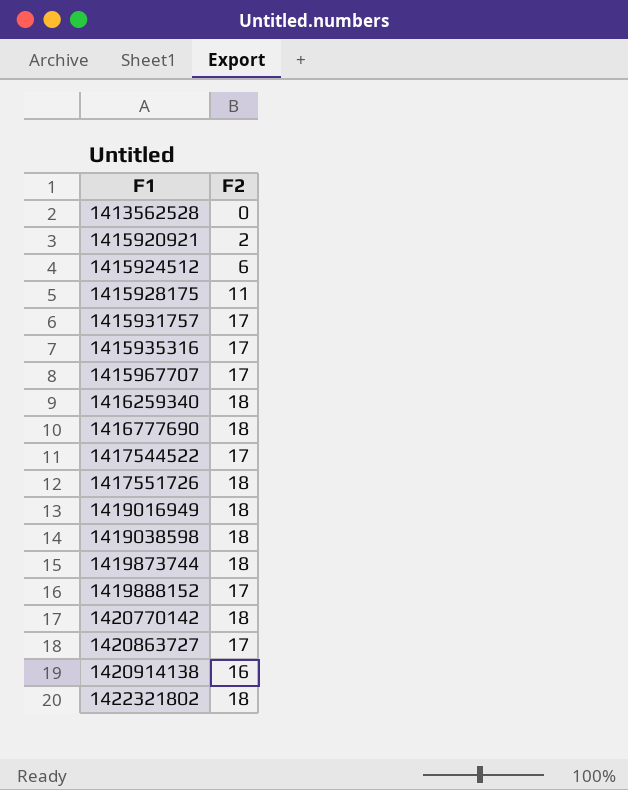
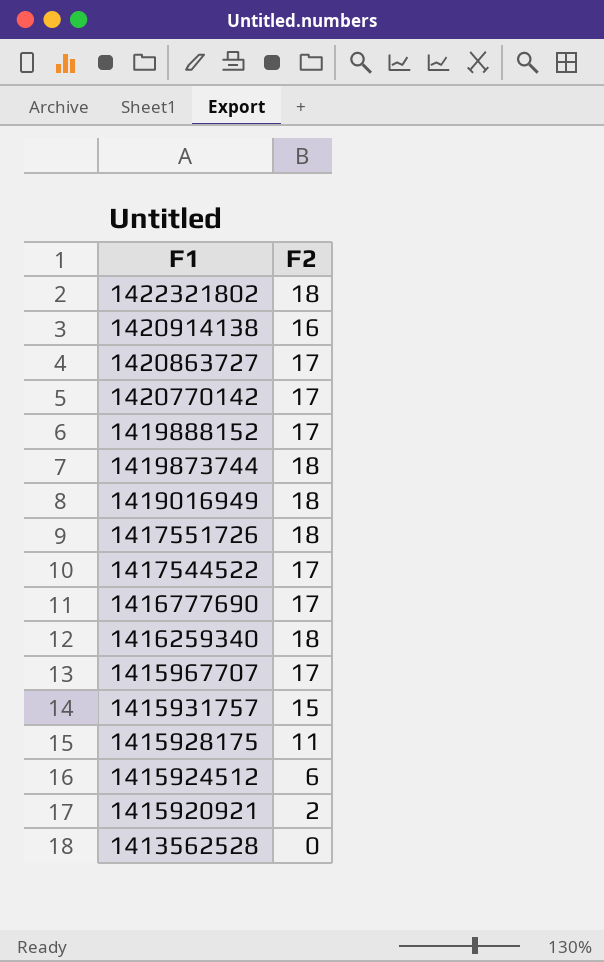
row order: F1 ascending -> F1 descending
row 1415935316: 17 -> none
row 1419038598: 18 -> none
1420770142 | F2: 18 -> 17
1416777690 | F2: 18 -> 17
1415931757 | F2: 17 -> 15

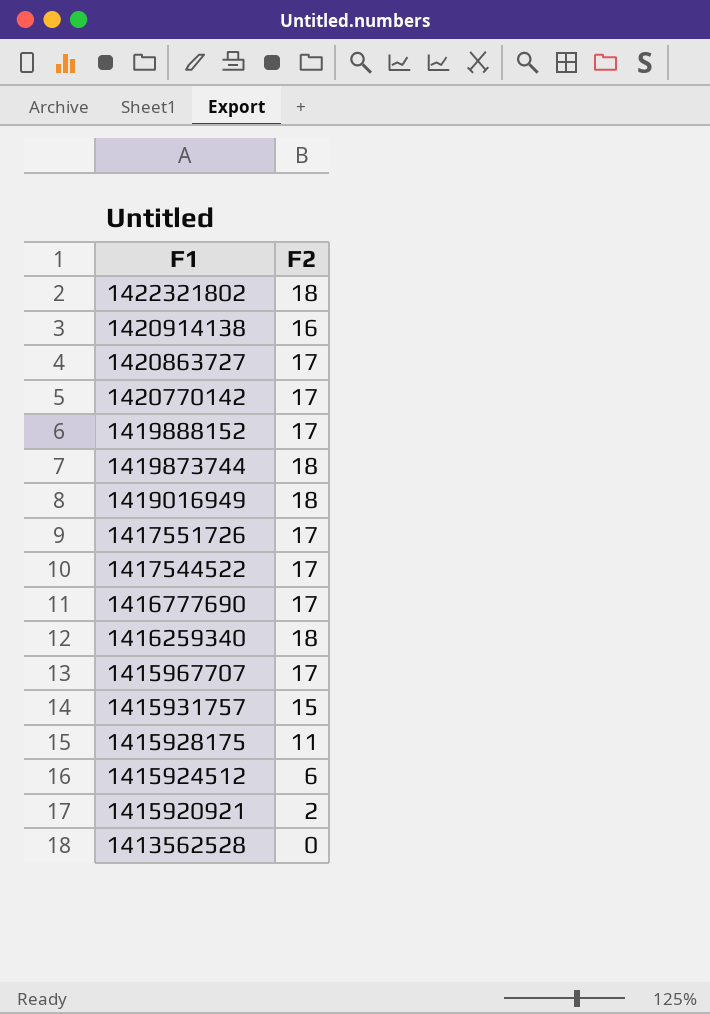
1417551726 | F2: 18 -> 17

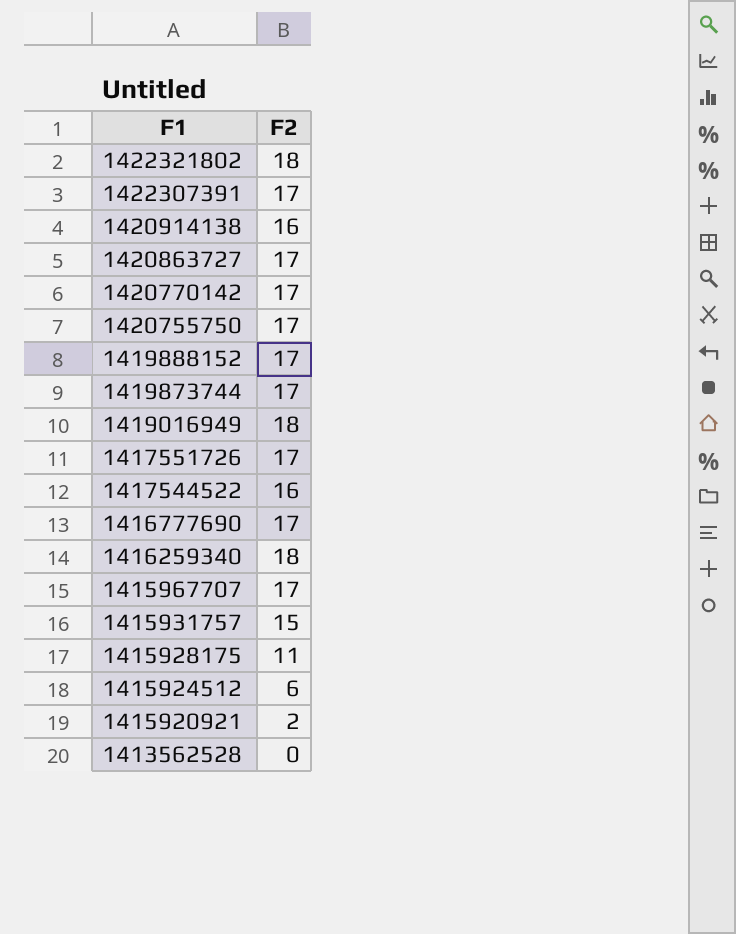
row 1422307391: none -> 17
row 1420755750: none -> 17
1419873744 | F2: 18 -> 17
1417544522 | F2: 17 -> 16

